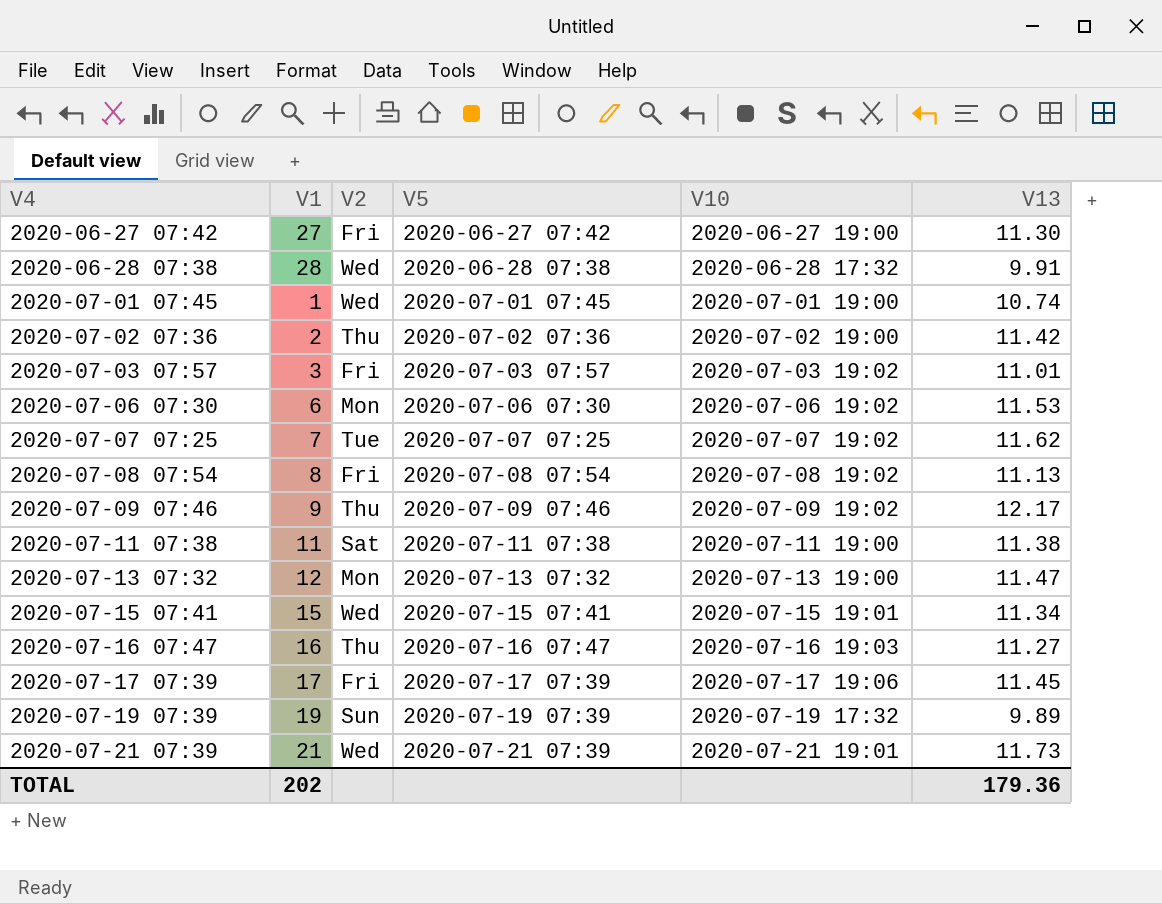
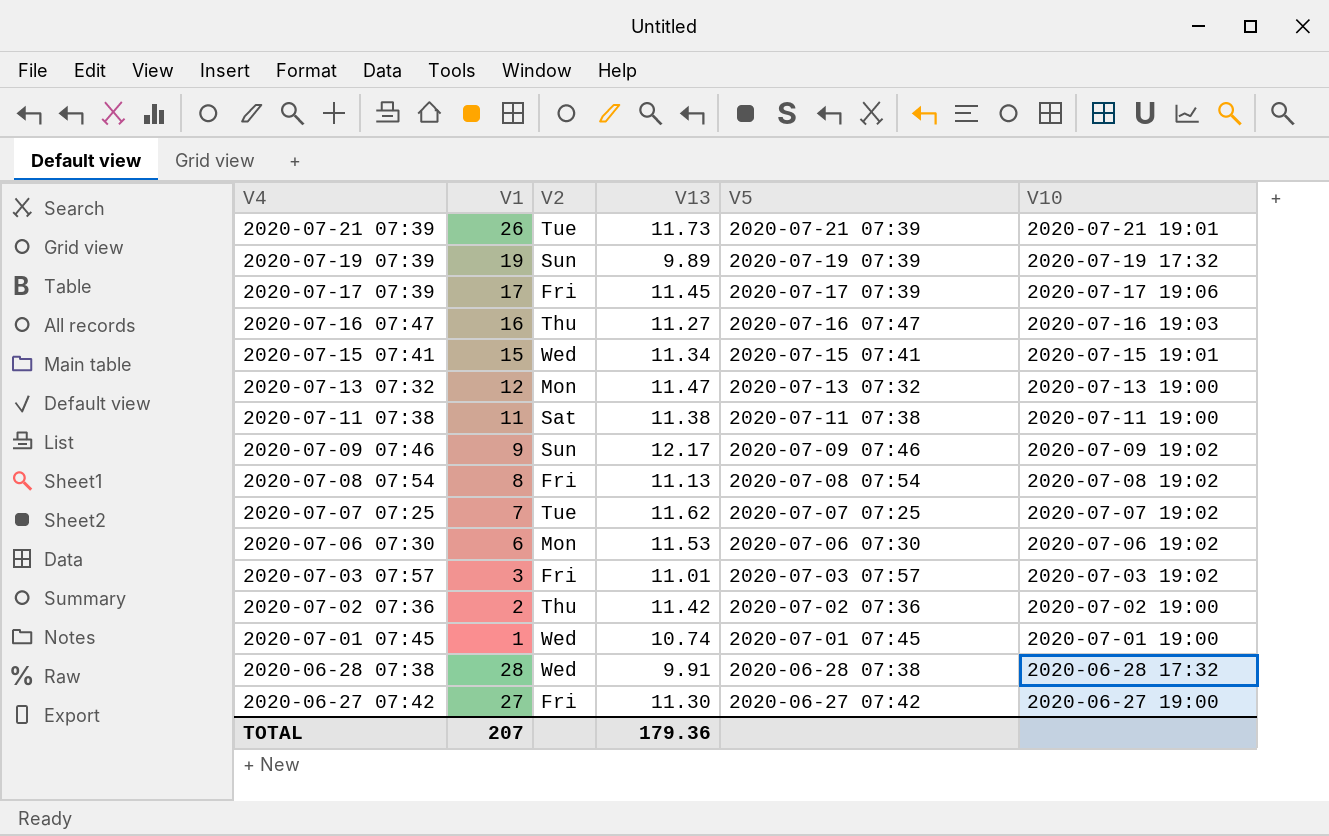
row order: V4 ascending -> V4 descending
column V13 | position: 6 -> 4
2020-07-21 07:39 | V1: 21 -> 26
2020-07-21 07:39 | V2: Wed -> Tue
2020-07-09 07:46 | V2: Thu -> Sun
TOTAL | V1: 202 -> 207

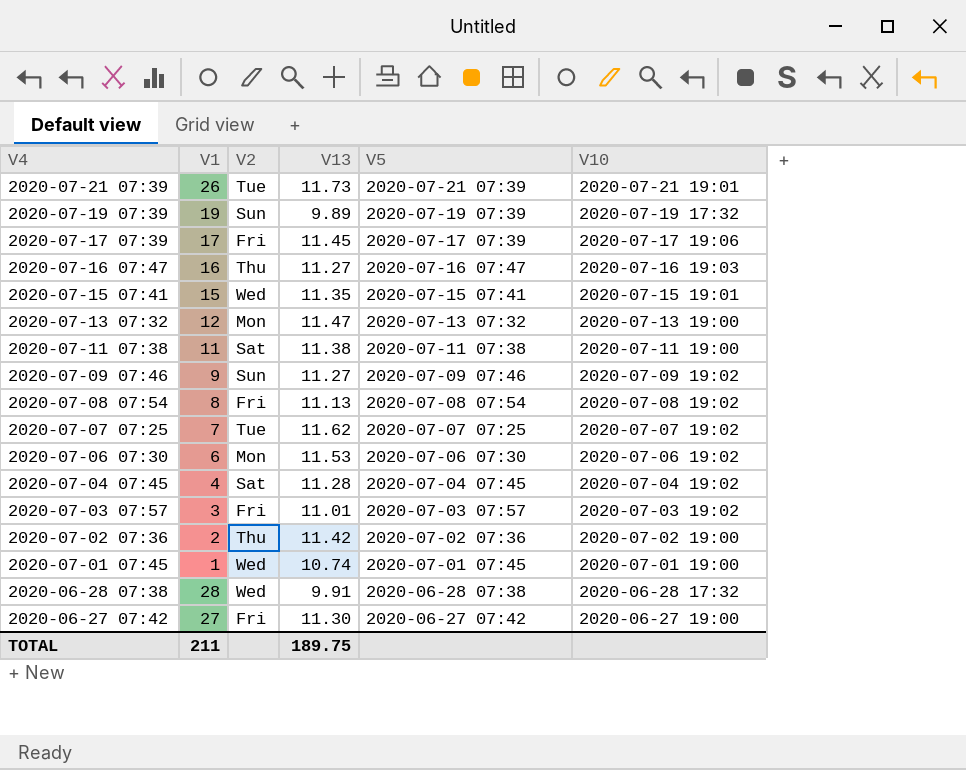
2020-07-15 07:41 | V13: 11.34 -> 11.35
2020-07-09 07:46 | V13: 12.17 -> 11.27
row 2020-07-04 07:45: none -> 4 | Sat | 11.28 | 2020-07-04 07:45 | 2020-07-04 19:02
TOTAL | V1: 207 -> 211
TOTAL | V13: 179.36 -> 189.75

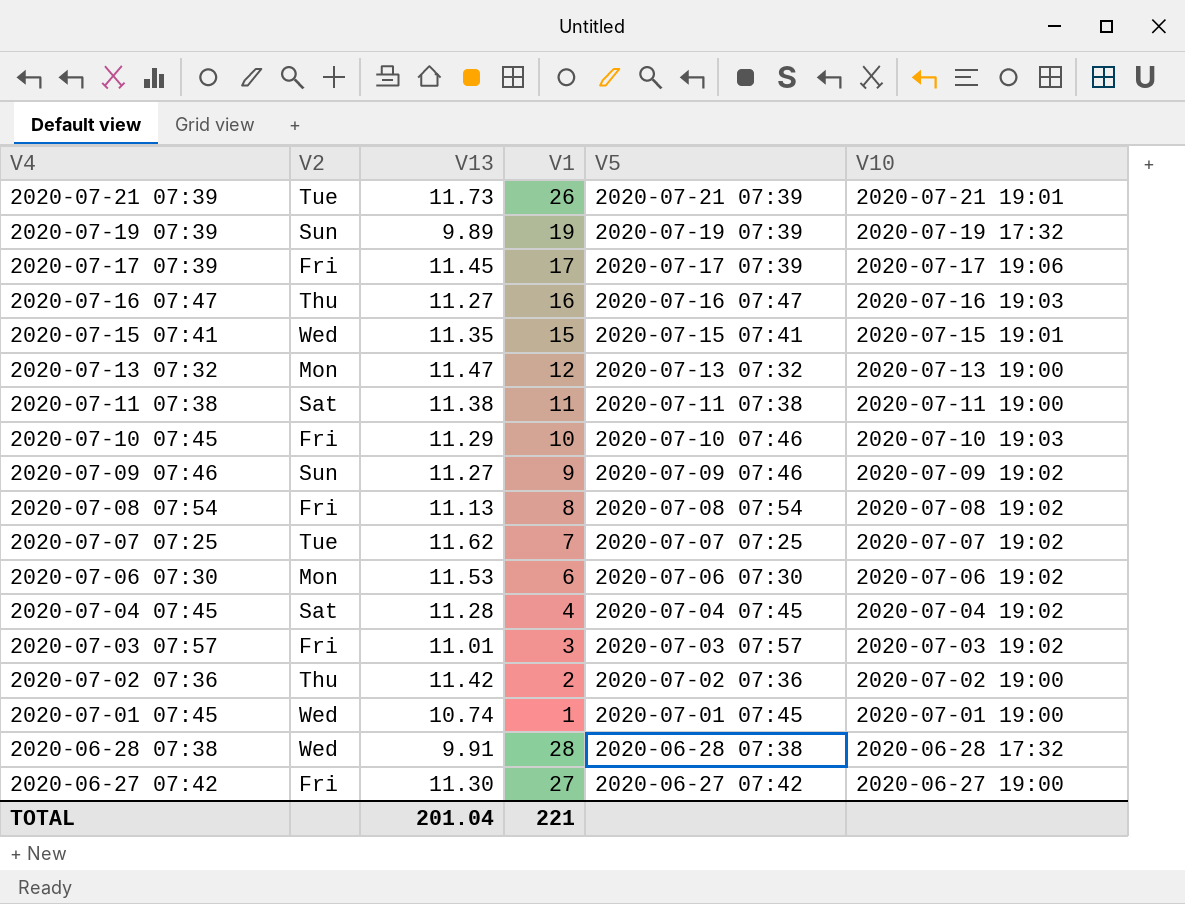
column V1 | position: 2 -> 4
row 2020-07-10 07:45: none -> Fri | 11.29 | 10 | 2020-07-10 07:46 | 2020-07-10 19:03
TOTAL | V13: 189.75 -> 201.04
TOTAL | V1: 211 -> 221

